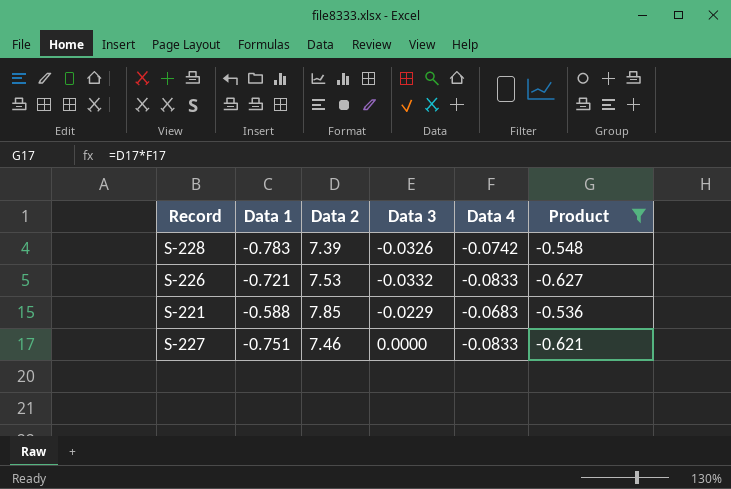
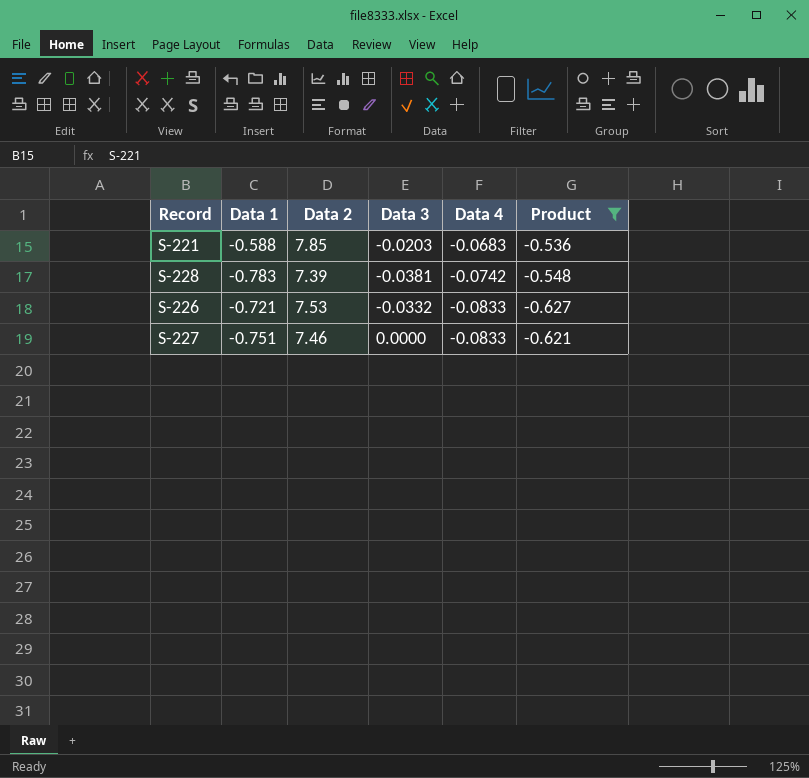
row order: none -> Data 4 descending
S-221 | Data 3: -0.0229 -> -0.0203
S-228 | Data 3: -0.0326 -> -0.0381

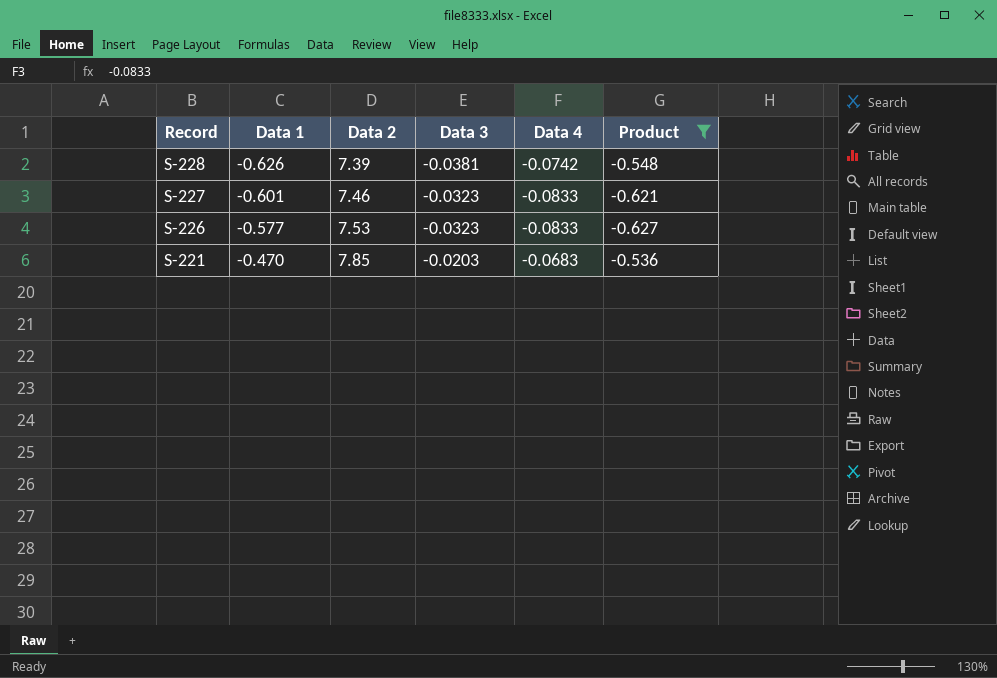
row order: Data 4 descending -> Record descending
S-228 | Data 1: -0.783 -> -0.626
S-227 | Data 1: -0.751 -> -0.601
S-227 | Data 3: 0.0000 -> -0.0323
S-226 | Data 1: -0.721 -> -0.577
S-226 | Data 3: -0.0332 -> -0.0323
S-221 | Data 1: -0.588 -> -0.470

